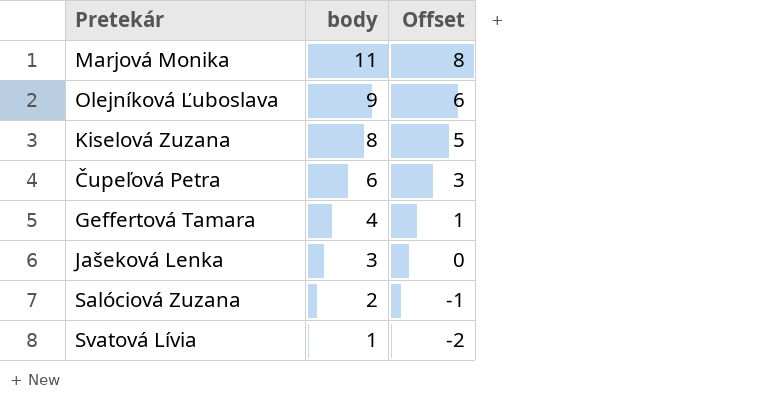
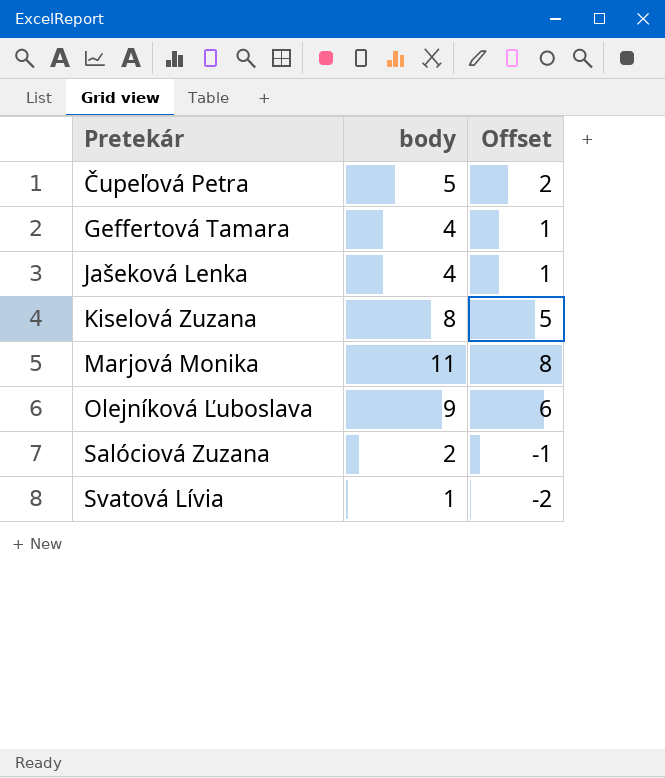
row order: body descending -> Pretekár ascending
Čupeľová Petra | body: 6 -> 5
Čupeľová Petra | Offset: 3 -> 2
Jašeková Lenka | body: 3 -> 4
Jašeková Lenka | Offset: 0 -> 1

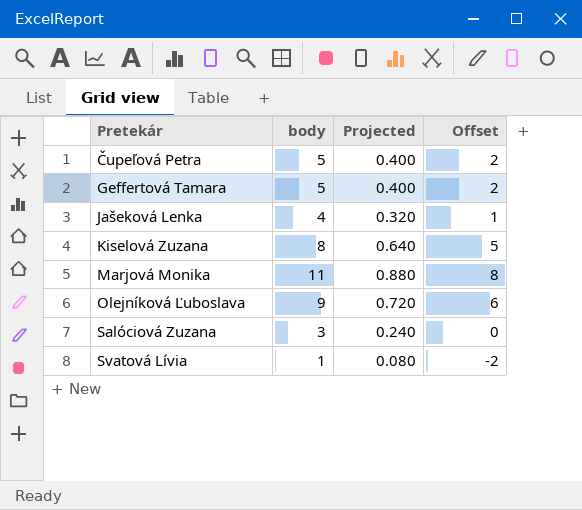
column Projected | formula: none -> [body] * 0.08
Geffertová Tamara | body: 4 -> 5
Geffertová Tamara | Offset: 1 -> 2
Salóciová Zuzana | body: 2 -> 3
Salóciová Zuzana | Offset: -1 -> 0

